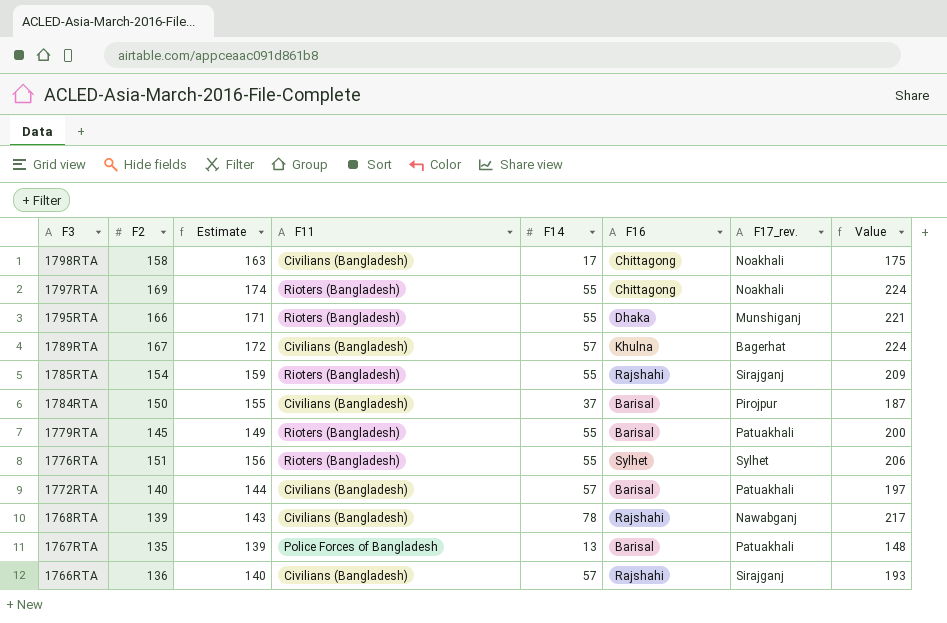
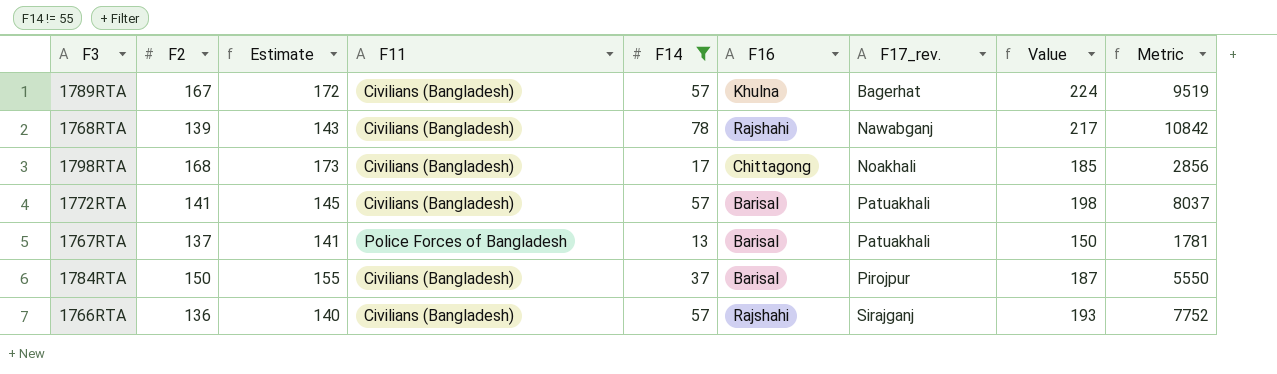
filter: none -> F14 != 55
row order: F3 descending -> F17_rev. ascending
column Metric | formula: none -> [F2] * [F14]
1798RTA | F2: 158 -> 168
1798RTA | Estimate: 163 -> 173
1798RTA | Value: 175 -> 185
1772RTA | F2: 140 -> 141
1772RTA | Estimate: 144 -> 145
1772RTA | Value: 197 -> 198
1767RTA | F2: 135 -> 137
1767RTA | Estimate: 139 -> 141
1767RTA | Value: 148 -> 150

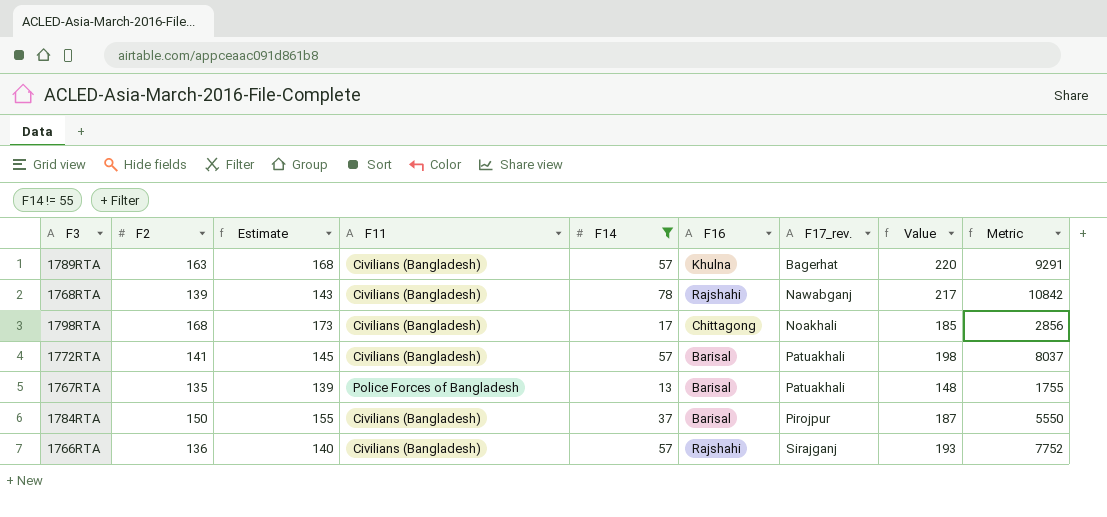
1789RTA | F2: 167 -> 163
1789RTA | Estimate: 172 -> 168
1789RTA | Value: 224 -> 220
1789RTA | Metric: 9519 -> 9291
1767RTA | F2: 137 -> 135
1767RTA | Estimate: 141 -> 139
1767RTA | Value: 150 -> 148
1767RTA | Metric: 1781 -> 1755

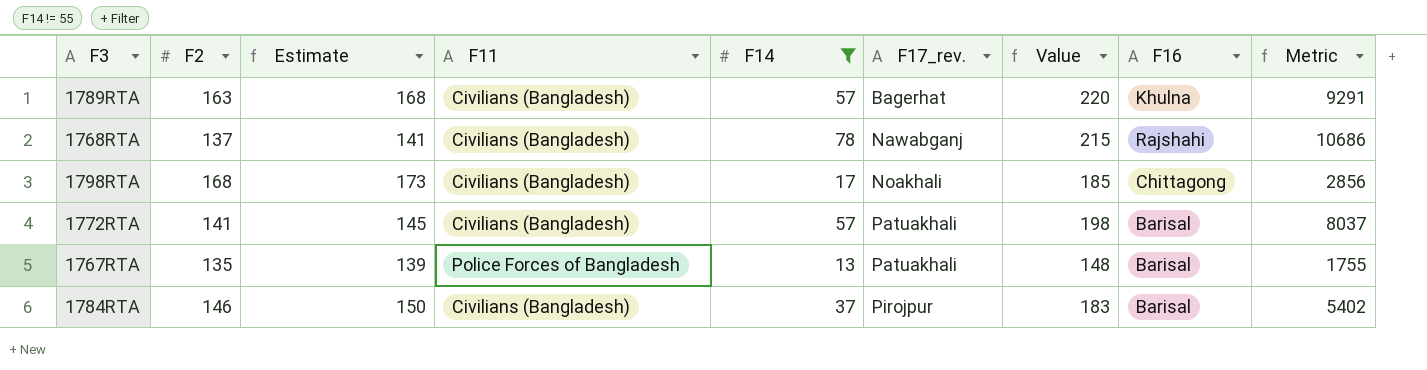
column F16 | position: 6 -> 8
row 1766RTA: 136 | 140 | Civilians (Bangladesh) | 57 | Rajshahi | Sirajganj | 193 | 7752 -> none
1768RTA | F2: 139 -> 137
1768RTA | Estimate: 143 -> 141
1768RTA | Value: 217 -> 215
1768RTA | Metric: 10842 -> 10686
1784RTA | F2: 150 -> 146
1784RTA | Estimate: 155 -> 150
1784RTA | Value: 187 -> 183
1784RTA | Metric: 5550 -> 5402

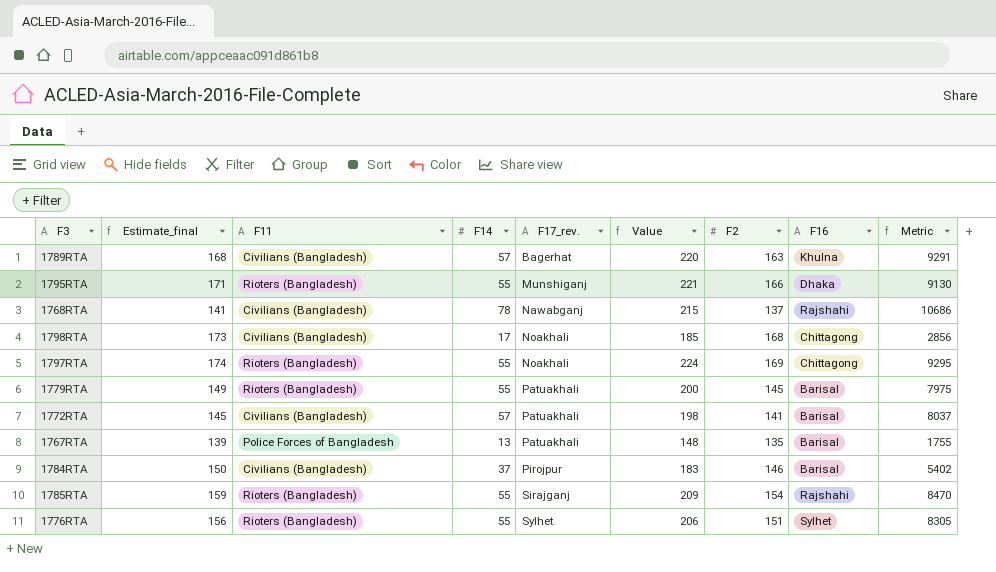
filter: F14 != 55 -> none
column name: Estimate -> Estimate_final
column F2 | position: 2 -> 7

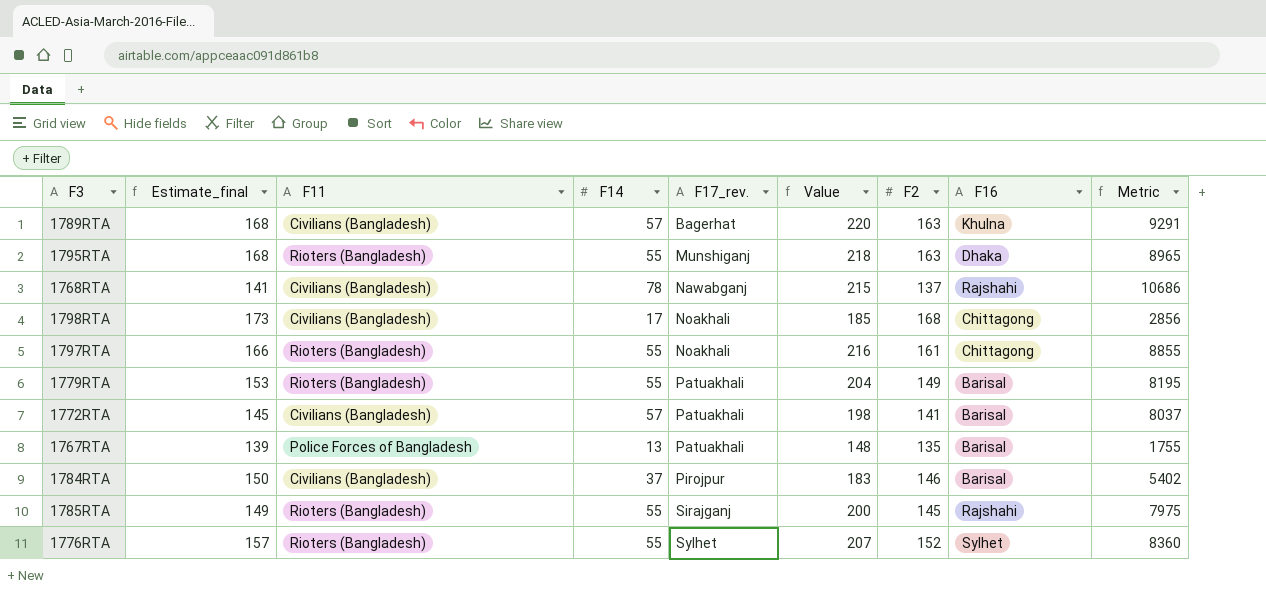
1795RTA | Estimate_final: 171 -> 168
1795RTA | Value: 221 -> 218
1795RTA | F2: 166 -> 163
1795RTA | Metric: 9130 -> 8965
1797RTA | Estimate_final: 174 -> 166
1797RTA | Value: 224 -> 216
1797RTA | F2: 169 -> 161
1797RTA | Metric: 9295 -> 8855
1779RTA | Estimate_final: 149 -> 153
1779RTA | Value: 200 -> 204
1779RTA | F2: 145 -> 149
1779RTA | Metric: 7975 -> 8195
1785RTA | Estimate_final: 159 -> 149
1785RTA | Value: 209 -> 200
1785RTA | F2: 154 -> 145
1785RTA | Metric: 8470 -> 7975
1776RTA | Estimate_final: 156 -> 157
1776RTA | Value: 206 -> 207
1776RTA | F2: 151 -> 152
1776RTA | Metric: 8305 -> 8360

